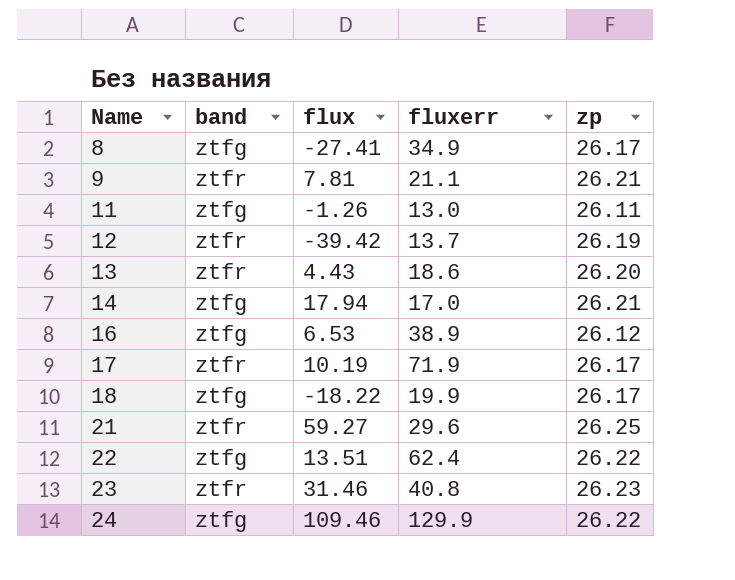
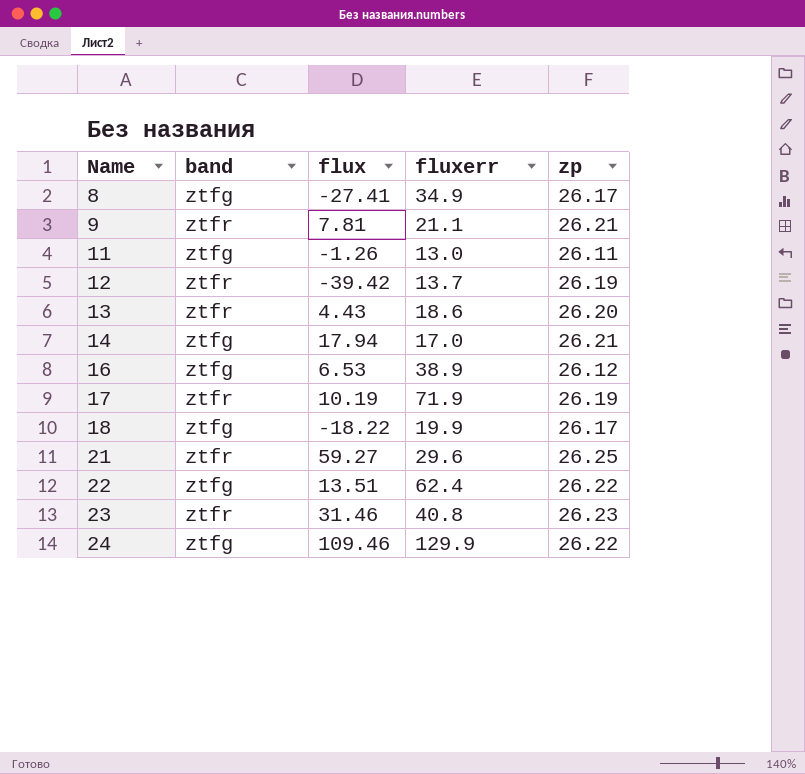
17 | zp: 26.17 -> 26.19

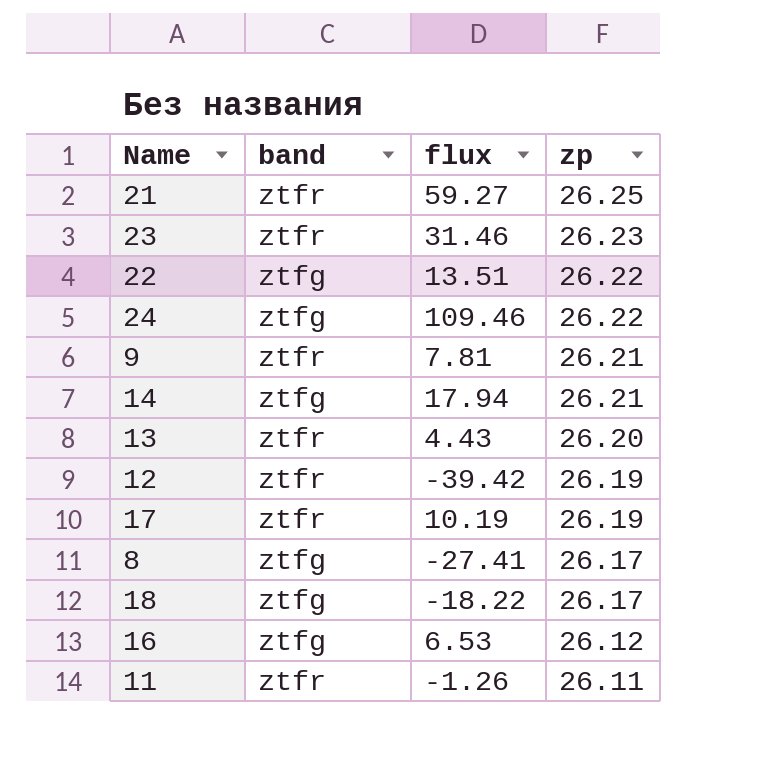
row order: Name ascending -> zp descending
column fluxerr | position: 4 -> none
11 | band: ztfg -> ztfr

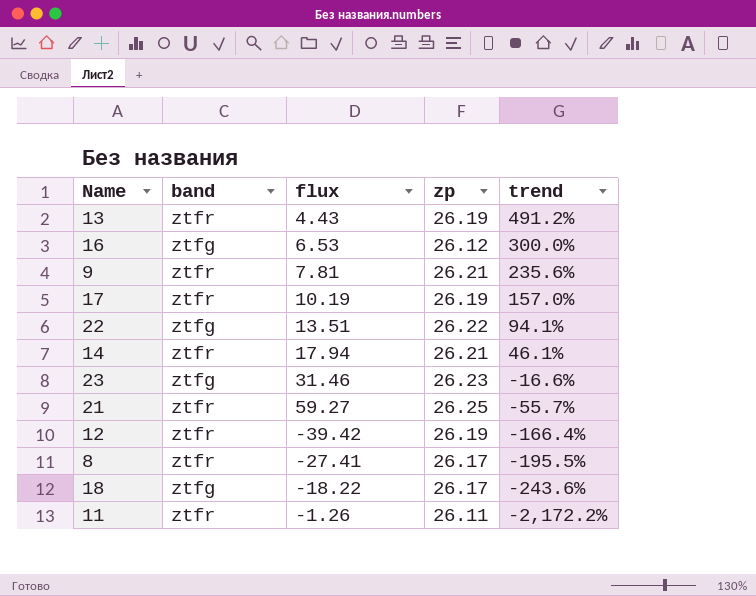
row order: zp descending -> trend descending
column trend | formula: none -> ([zp] - [flux]) / [flux]
row 24: ztfg | 109.46 | 26.22 -> none
13 | zp: 26.20 -> 26.19
14 | band: ztfg -> ztfr
23 | band: ztfr -> ztfg
8 | band: ztfg -> ztfr

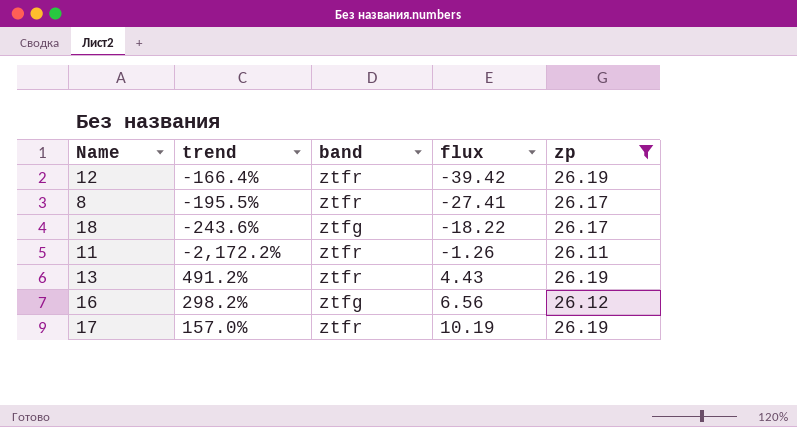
filter: none -> zp <= 26.19
row order: trend descending -> flux ascending
column trend | position: 5 -> 2
16 | trend: 300.0% -> 298.2%
16 | flux: 6.53 -> 6.56

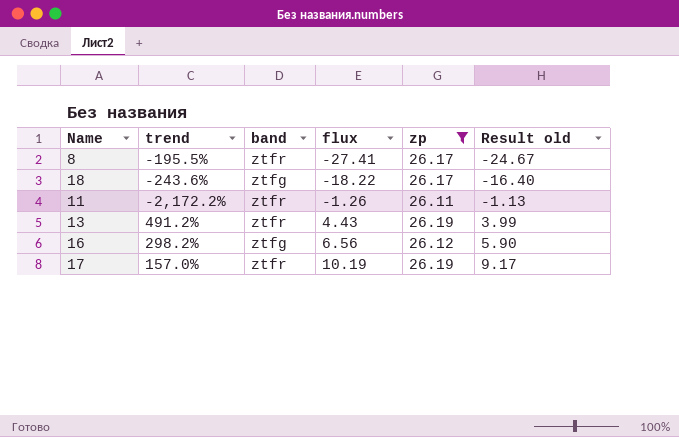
column Result old | formula: none -> [flux] * 0.9
row 12: -166.4% | ztfr | -39.42 | 26.19 -> none

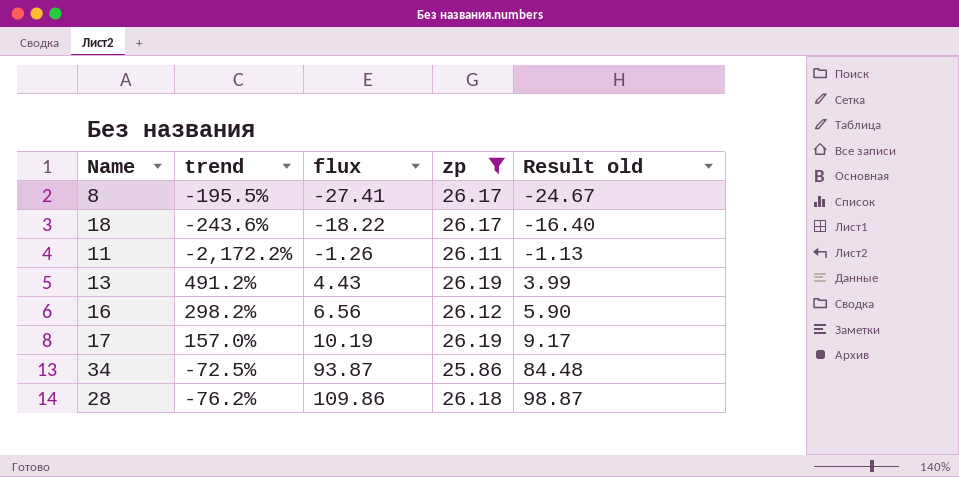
column band | position: 3 -> none
row 34: none -> -72.5% | 93.87 | 25.86 | 84.48
row 28: none -> -76.2% | 109.86 | 26.18 | 98.87

